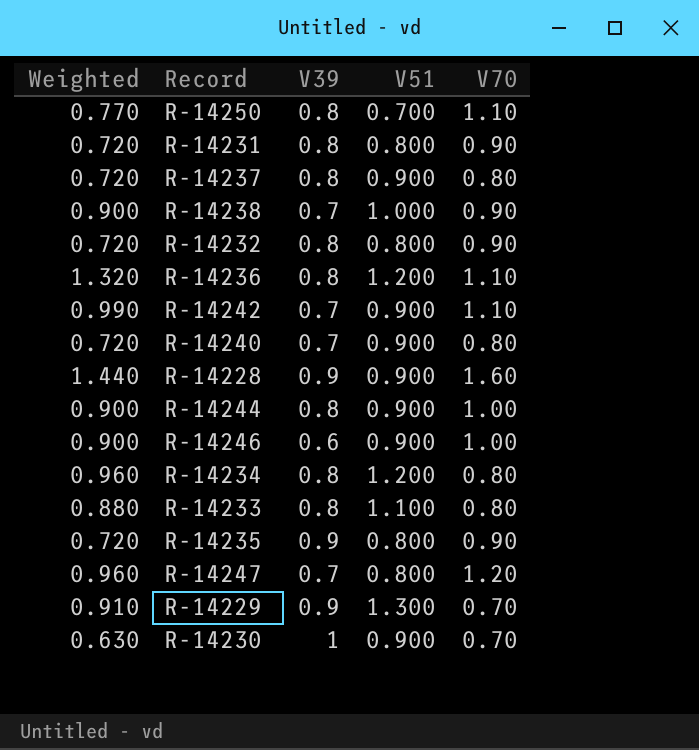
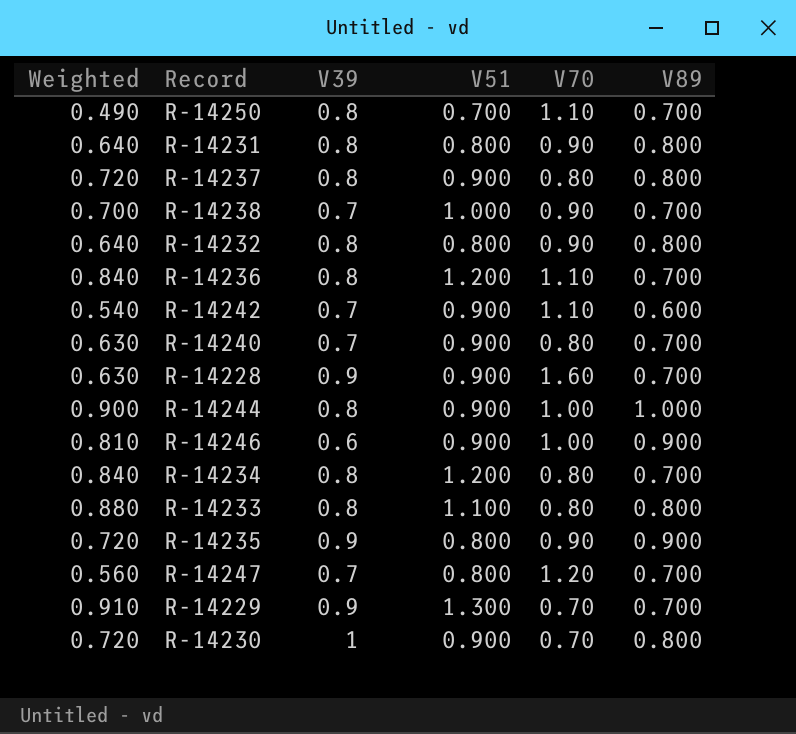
column Weighted | formula: [V51] * [V70] -> [V51] * [V89]
column V89 | position: none -> 6

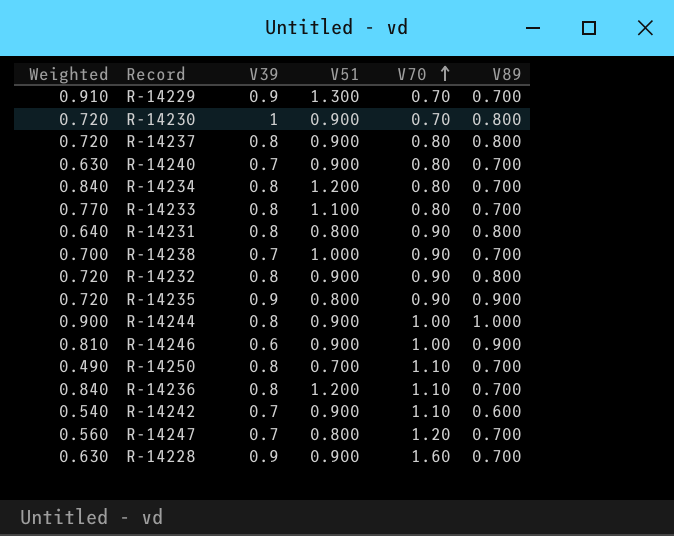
row order: none -> V70 ascending
R-14233 | Weighted: 0.880 -> 0.770
R-14233 | V89: 0.800 -> 0.700
R-14232 | Weighted: 0.640 -> 0.720
R-14232 | V51: 0.800 -> 0.900

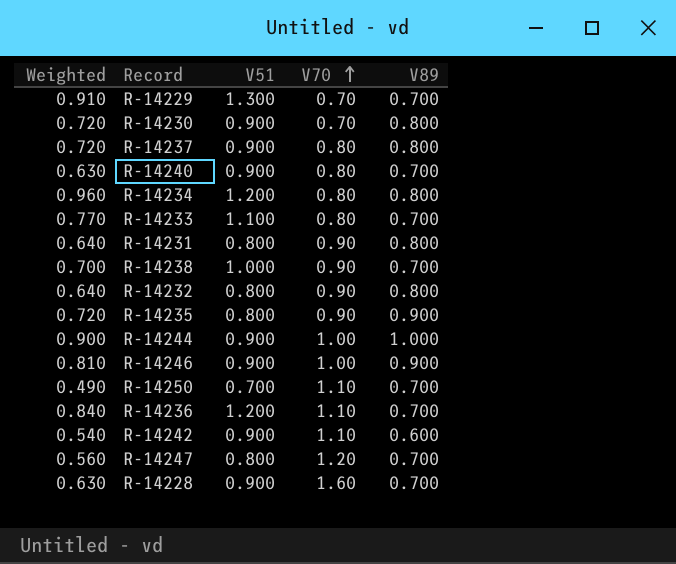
column V39 | position: 3 -> none
R-14234 | Weighted: 0.840 -> 0.960
R-14234 | V89: 0.700 -> 0.800
R-14232 | Weighted: 0.720 -> 0.640
R-14232 | V51: 0.900 -> 0.800

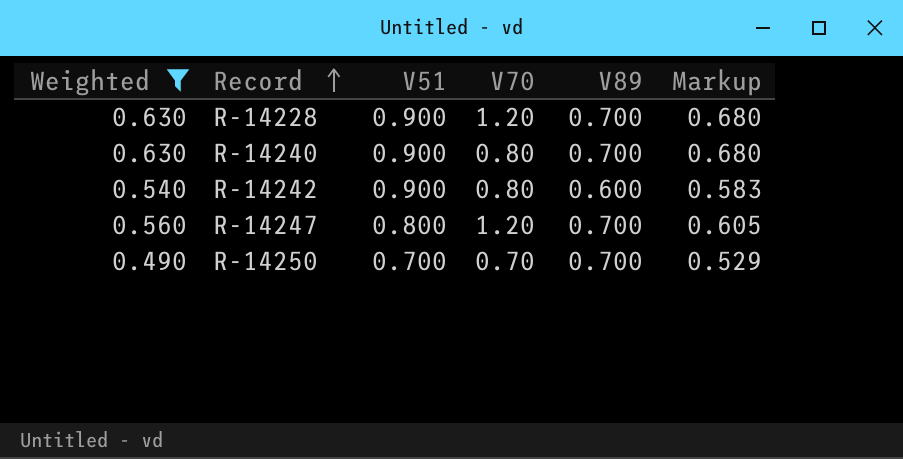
filter: none -> Weighted <= 0.630
row order: V70 ascending -> Record ascending
column Markup | formula: none -> [Weighted] * 1.08
R-14228 | V70: 1.60 -> 1.20
R-14242 | V70: 1.10 -> 0.80
R-14250 | V70: 1.10 -> 0.70

